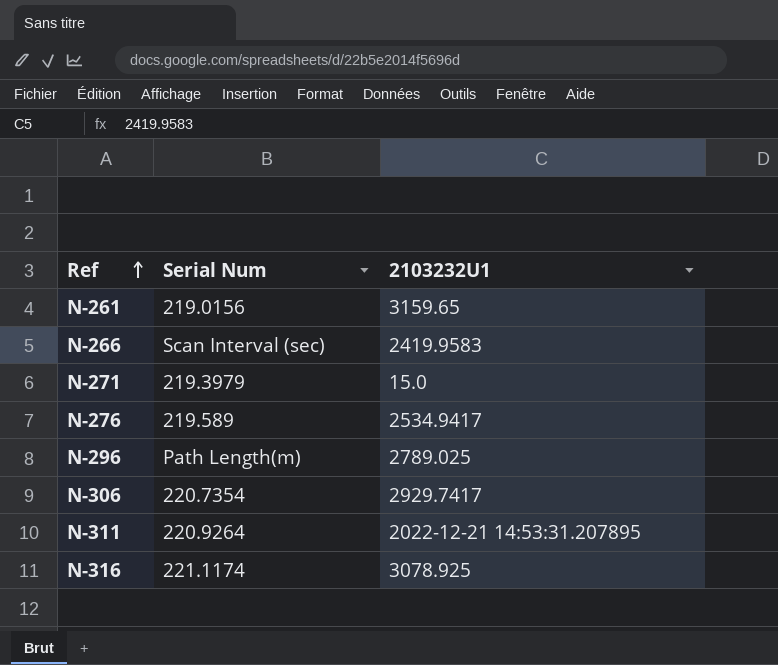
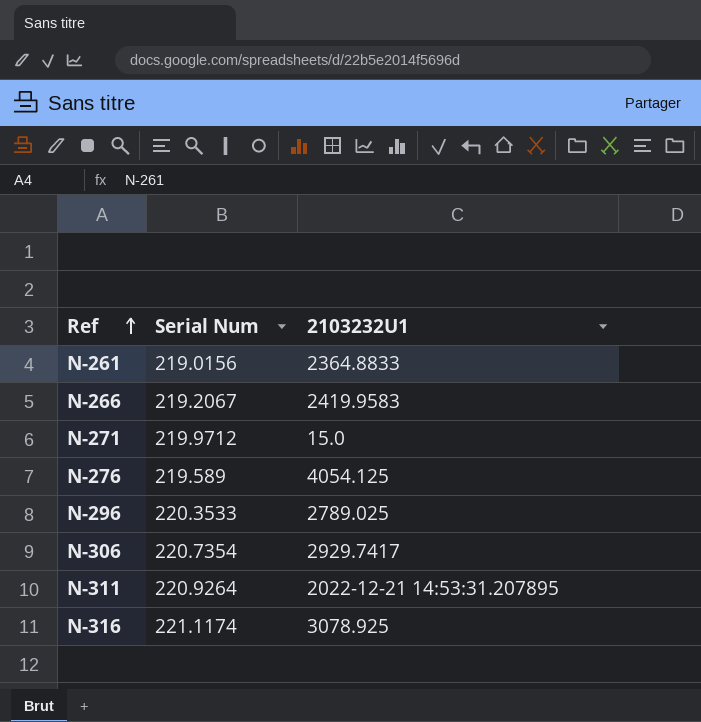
N-261 | 2103232U1: 3159.65 -> 2364.8833
N-266 | Serial Num: Scan Interval (sec) -> 219.2067
N-271 | Serial Num: 219.3979 -> 219.9712
N-276 | 2103232U1: 2534.9417 -> 4054.125
N-296 | Serial Num: Path Length(m) -> 220.3533

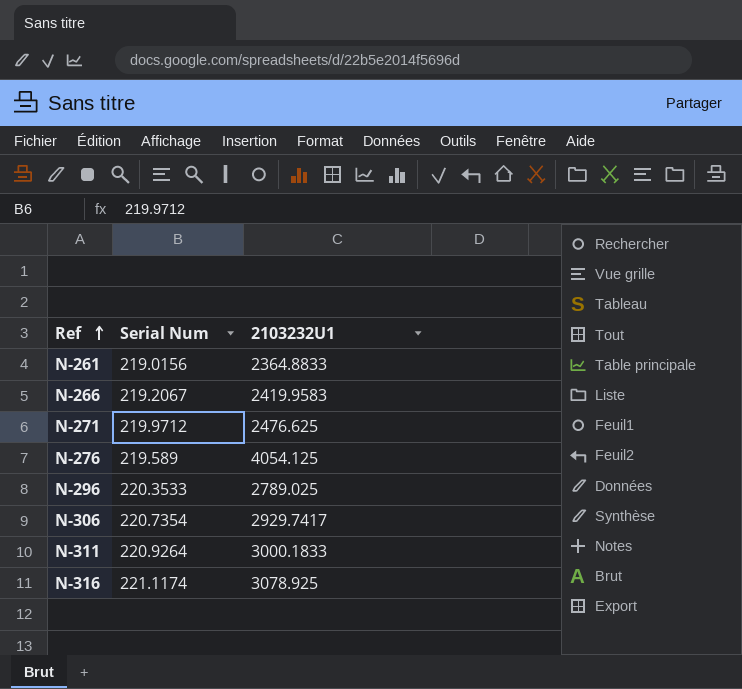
N-271 | 2103232U1: 15.0 -> 2476.625
N-311 | 2103232U1: 2022-12-21 14:53:31.207895 -> 3000.1833

